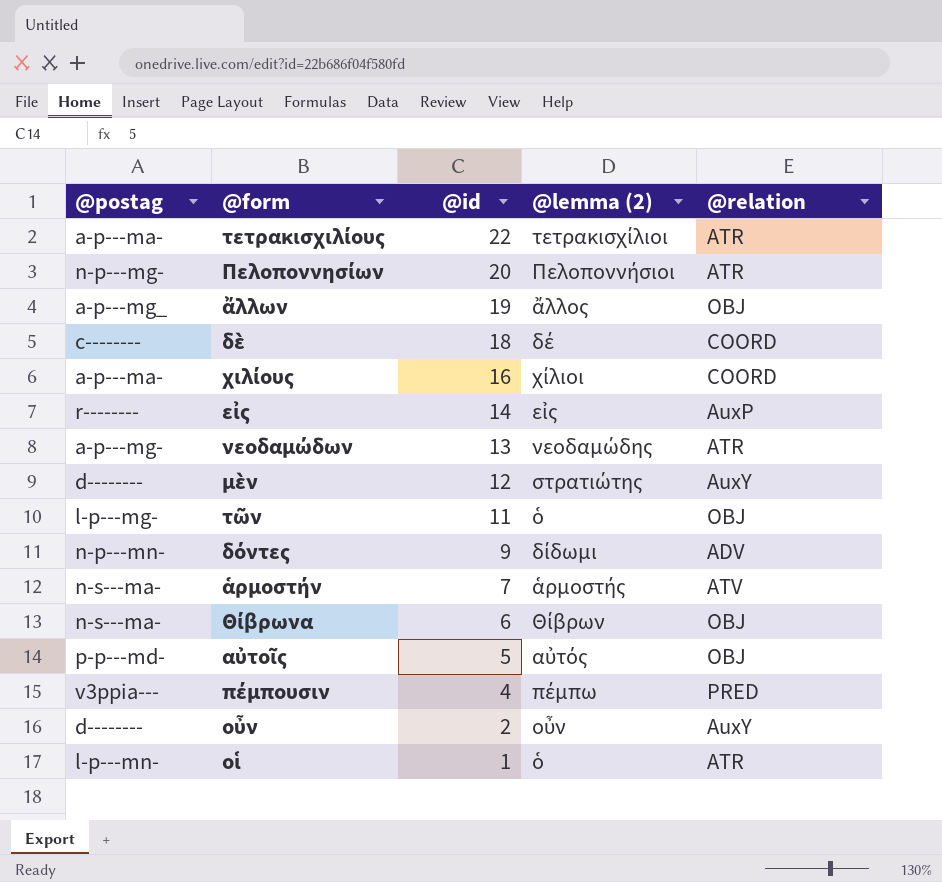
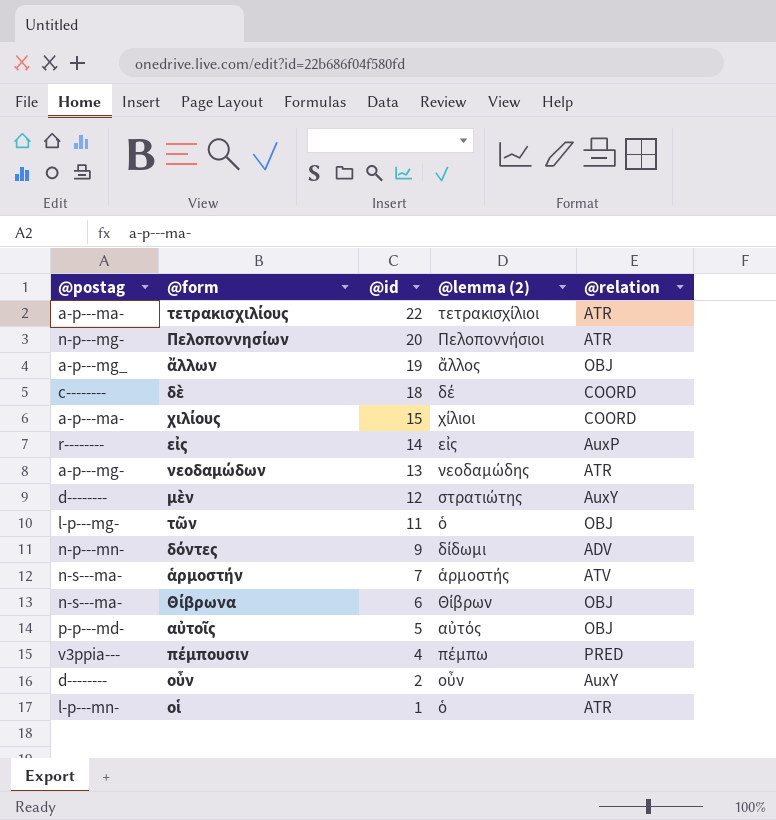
χιλίους | @id: 16 -> 15

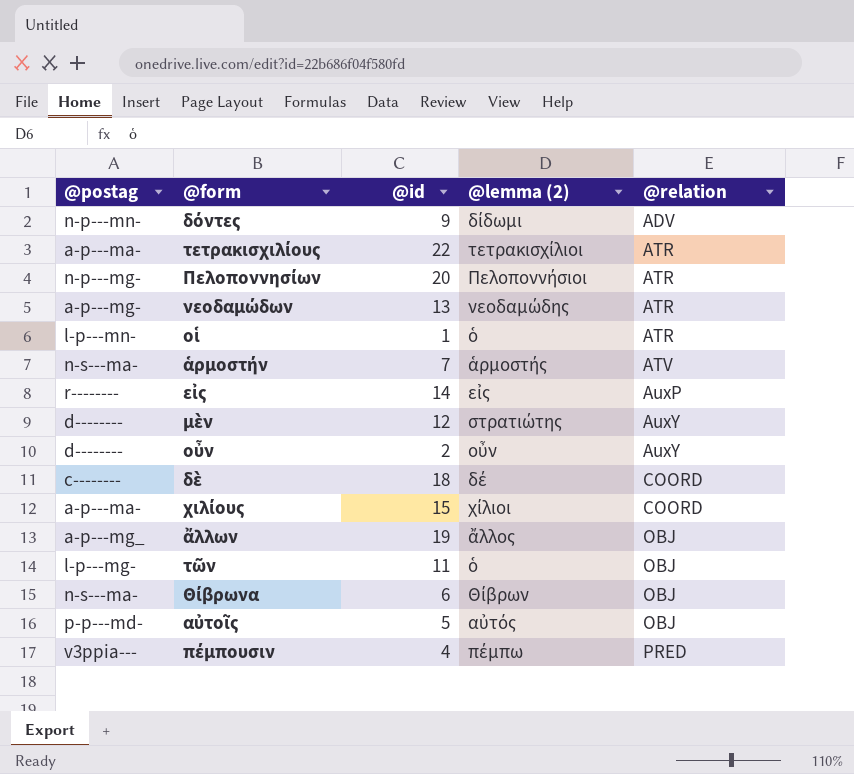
row order: @id descending -> @relation ascending

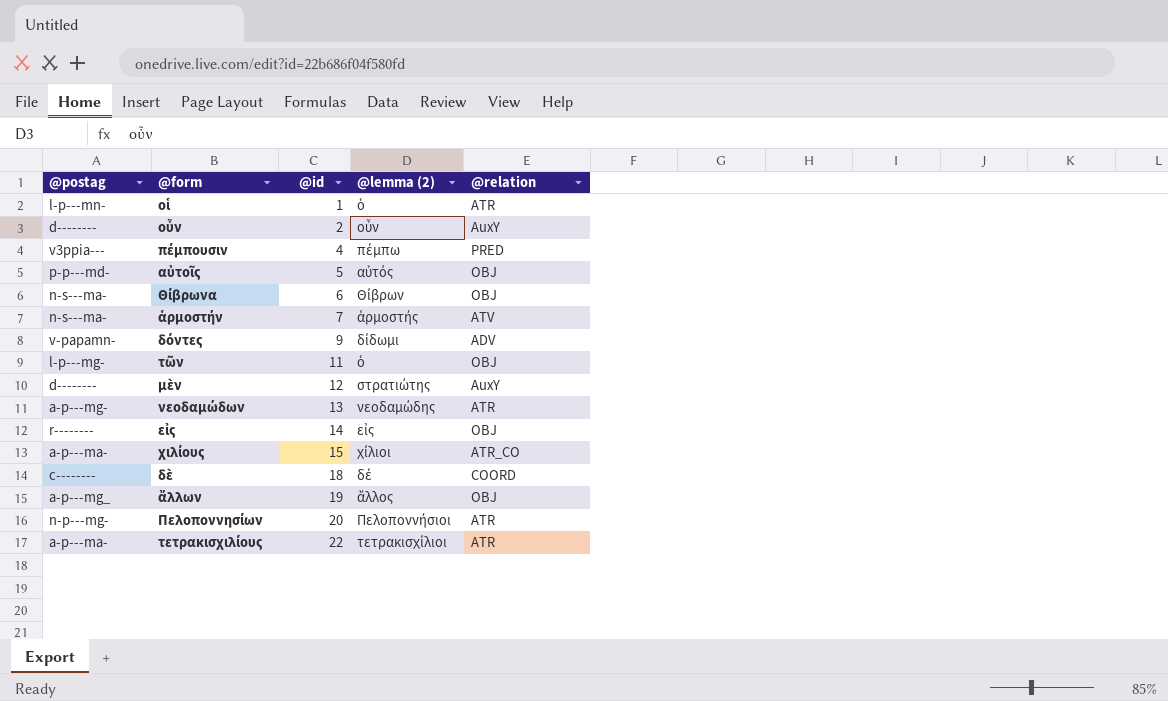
row order: @relation ascending -> @id ascending
δόντες | @postag: n-p---mn- -> v-papamn-
εἰς | @relation: AuxP -> OBJ
χιλίους | @relation: COORD -> ATR_CO

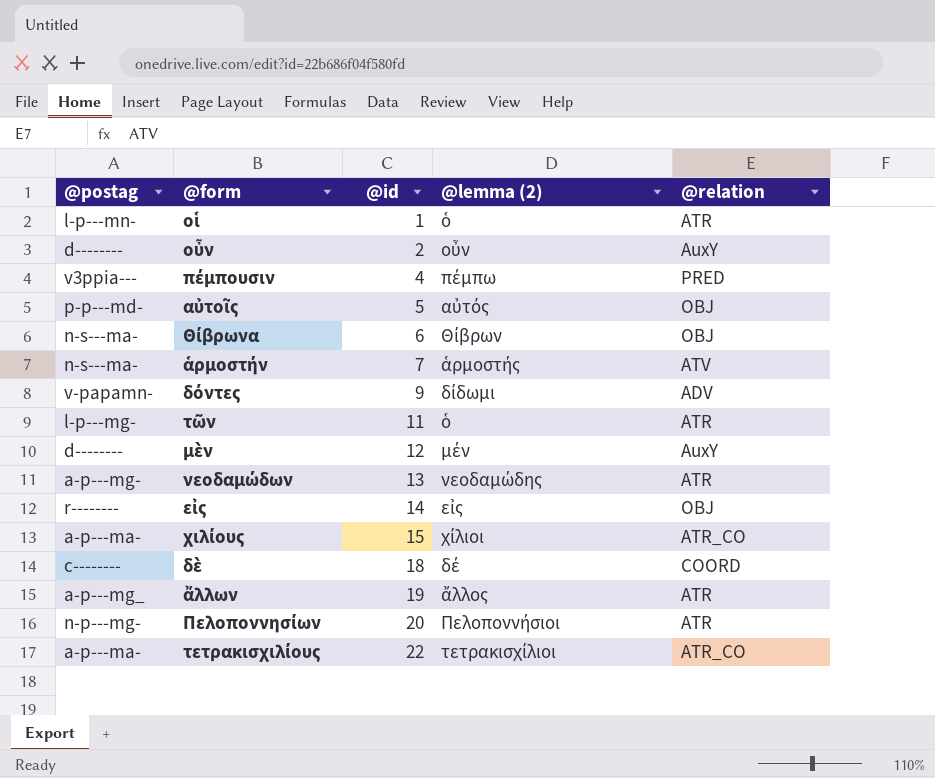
τῶν | @relation: OBJ -> ATR
μὲν | @lemma (2): στρατιώτης -> μέν
ἄλλων | @relation: OBJ -> ATR
τετρακισχιλίους | @relation: ATR -> ATR_CO

